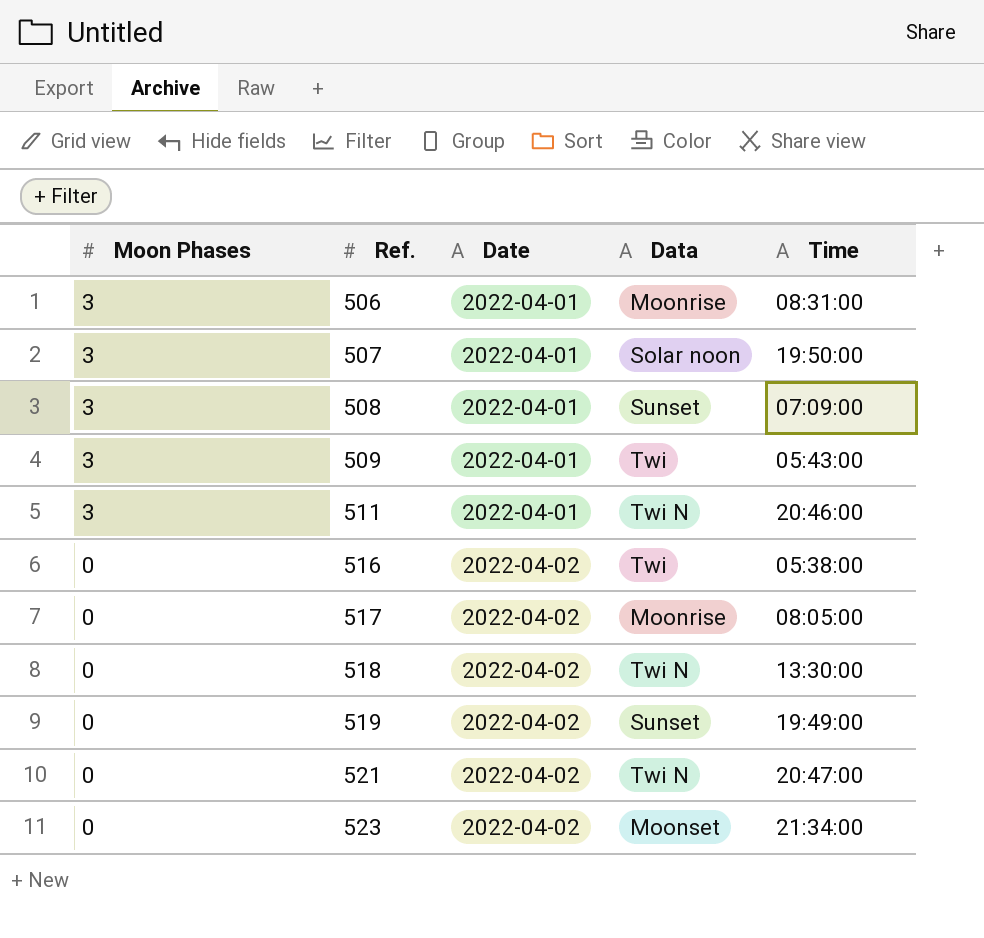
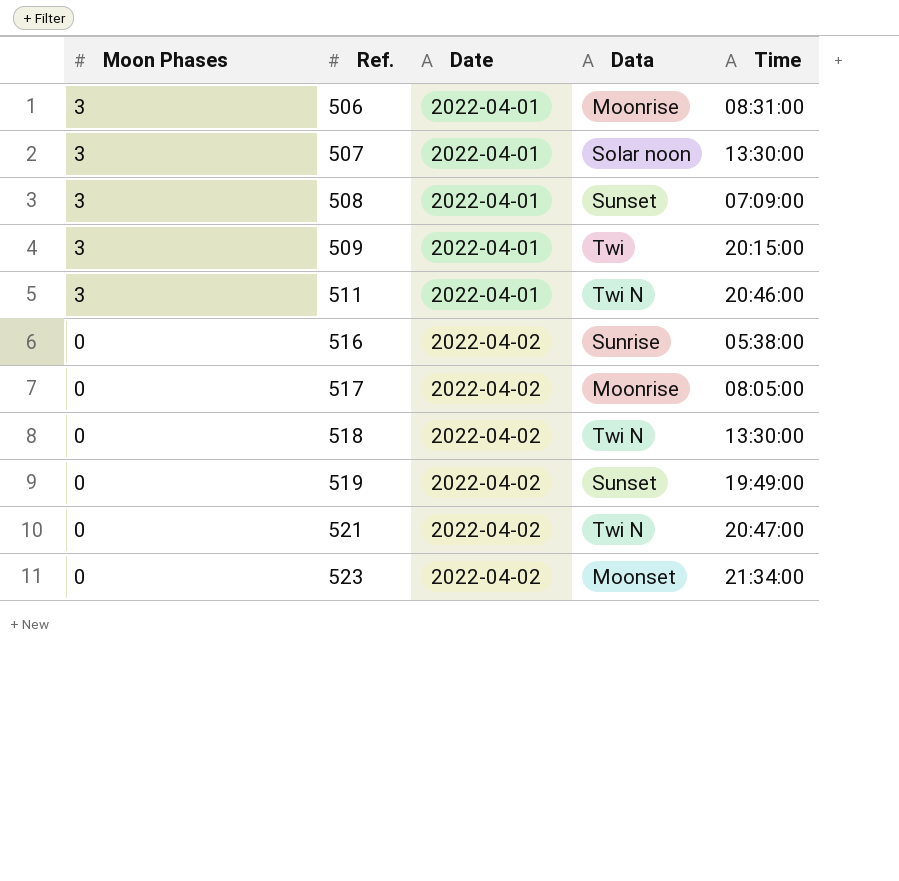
507 | Time: 19:50:00 -> 13:30:00
509 | Time: 05:43:00 -> 20:15:00
516 | Data: Twi -> Sunrise

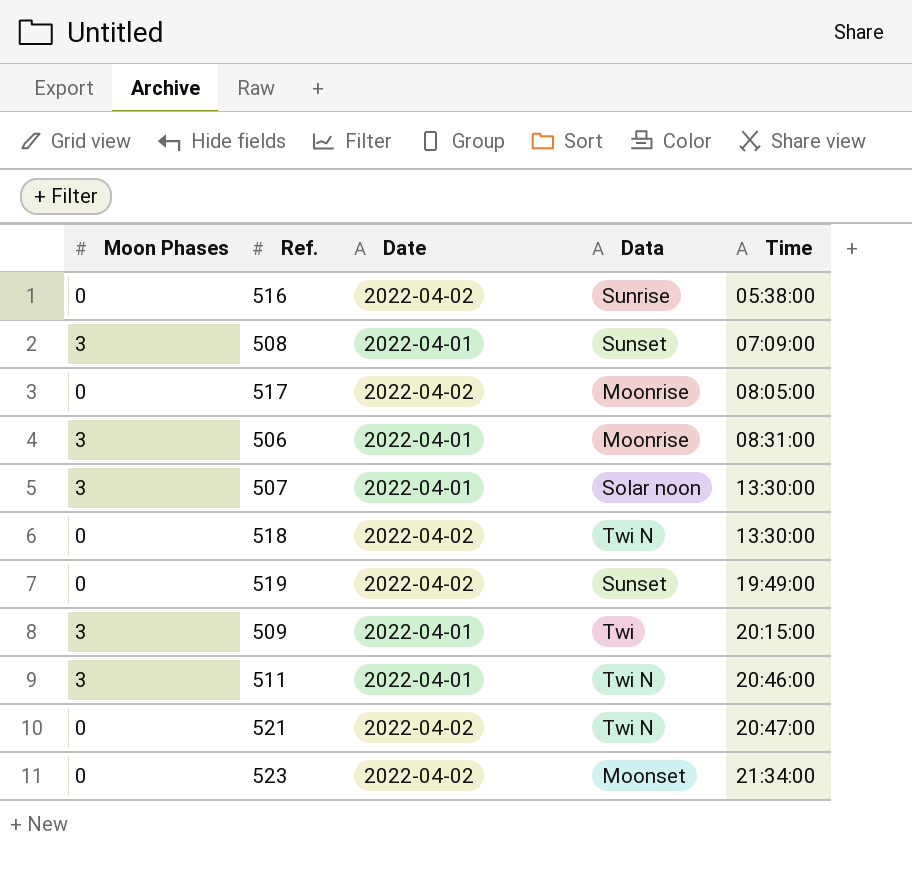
row order: Moon Phases descending -> Time ascending

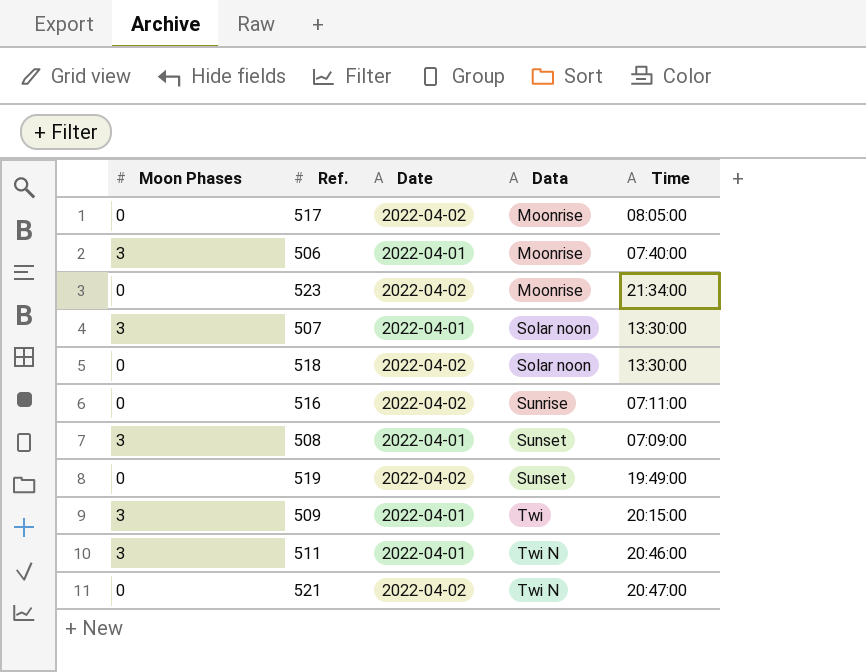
row order: Time ascending -> Data ascending
506 | Time: 08:31:00 -> 07:40:00
523 | Data: Moonset -> Moonrise
518 | Data: Twi N -> Solar noon
516 | Time: 05:38:00 -> 07:11:00

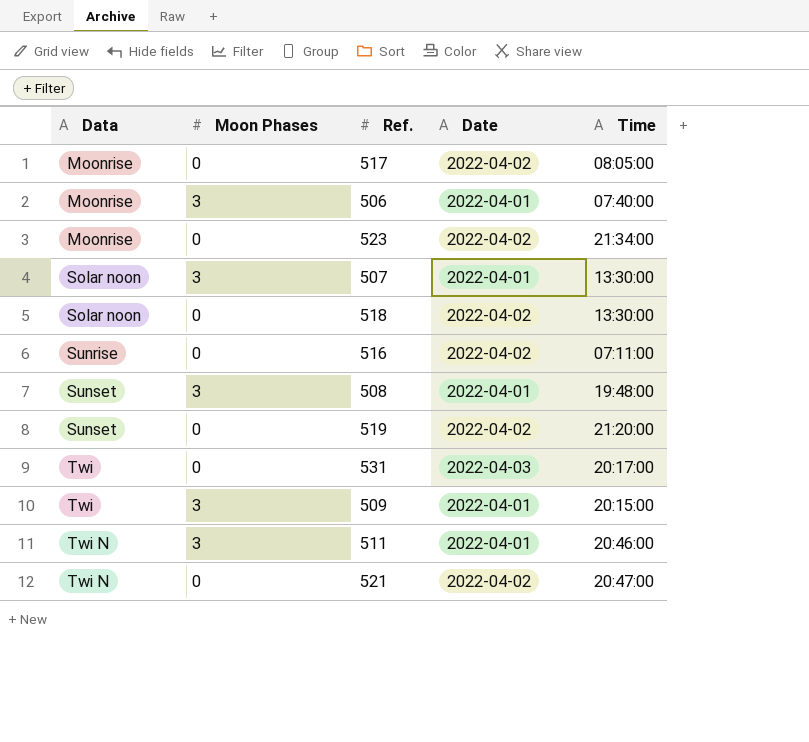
column Data | position: 4 -> 1
508 | Time: 07:09:00 -> 19:48:00
519 | Time: 19:49:00 -> 21:20:00
row 531: none -> Twi | 0 | 2022-04-03 | 20:17:00

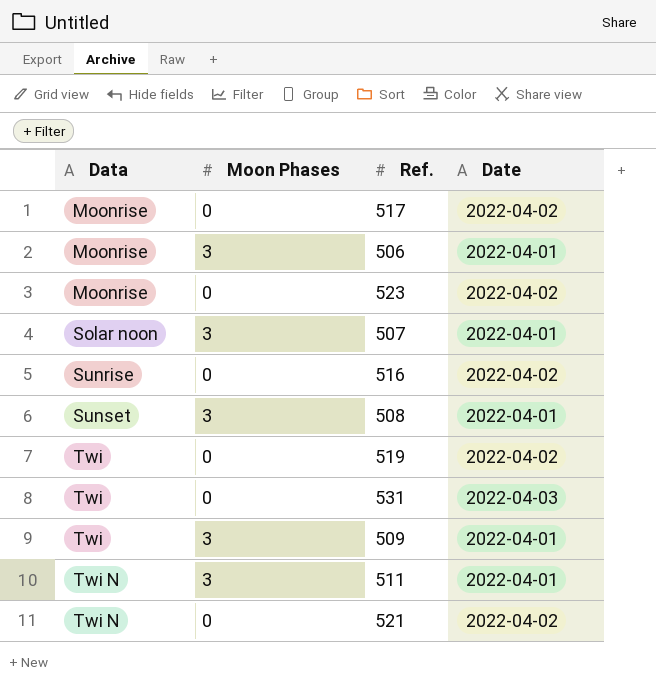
column Time | position: 5 -> none
row 518: Solar noon | 0 | 2022-04-02 | 13:30:00 -> none
519 | Data: Sunset -> Twi

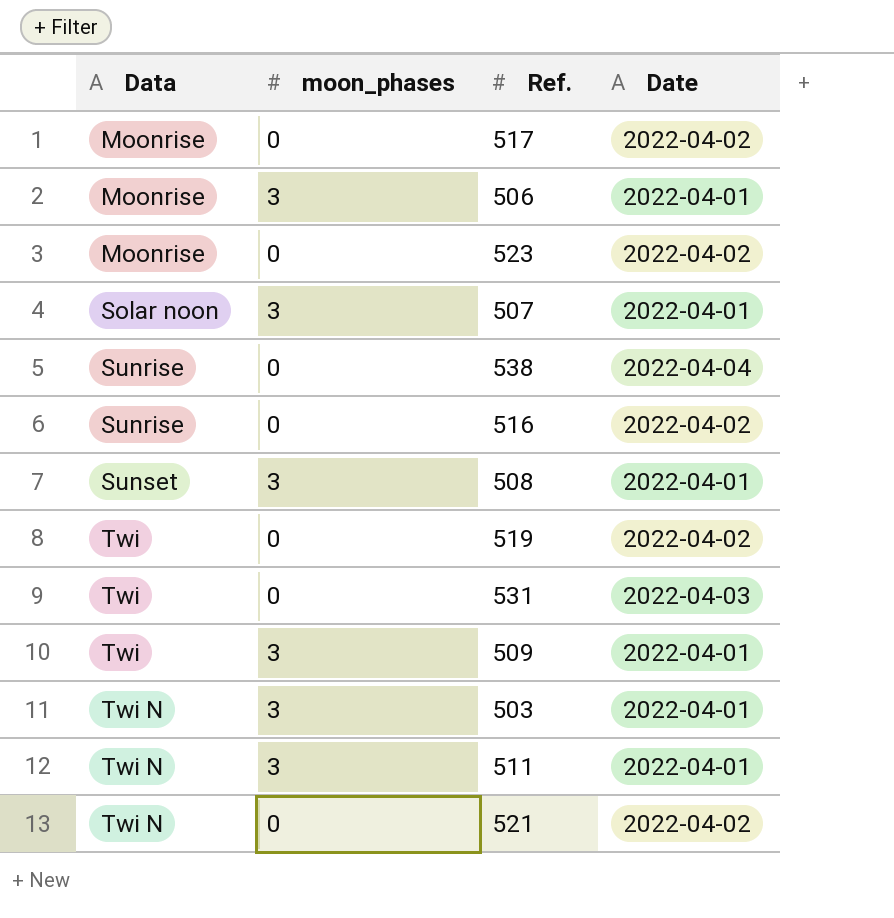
column name: Moon Phases -> moon_phases
row 538: none -> Sunrise | 0 | 2022-04-04
row 503: none -> Twi N | 3 | 2022-04-01

